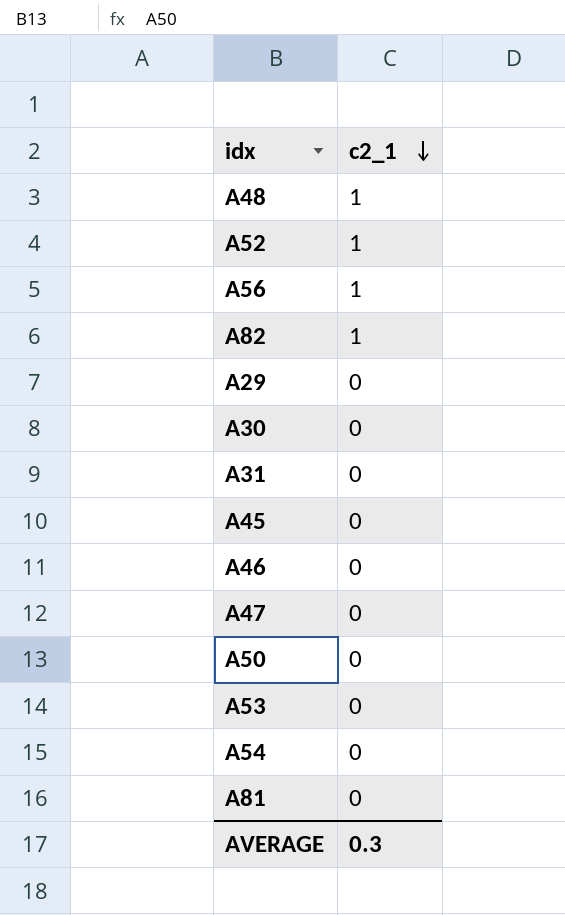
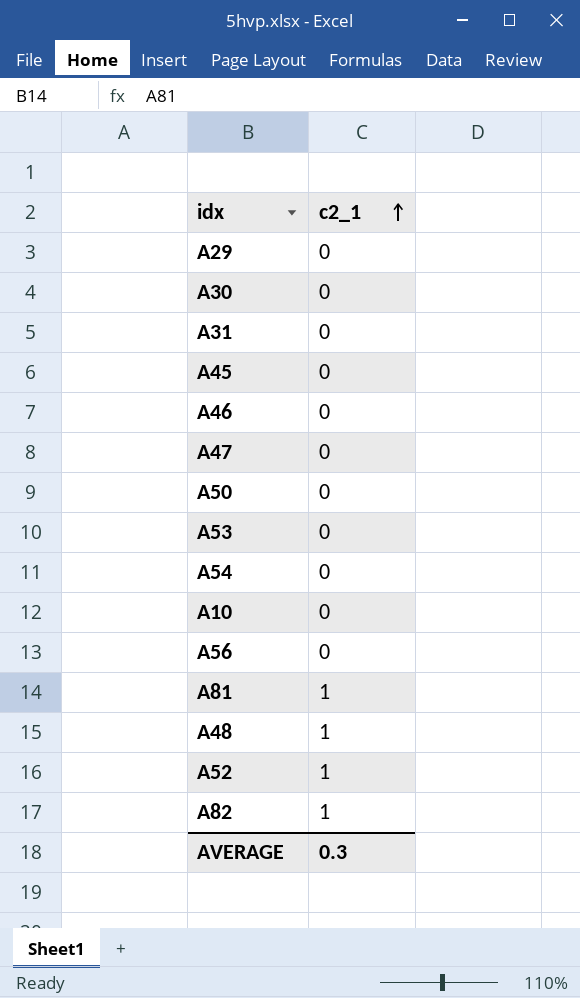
row order: c2_1 descending -> c2_1 ascending
row A10: none -> 0
A56 | c2_1: 1 -> 0
A81 | c2_1: 0 -> 1

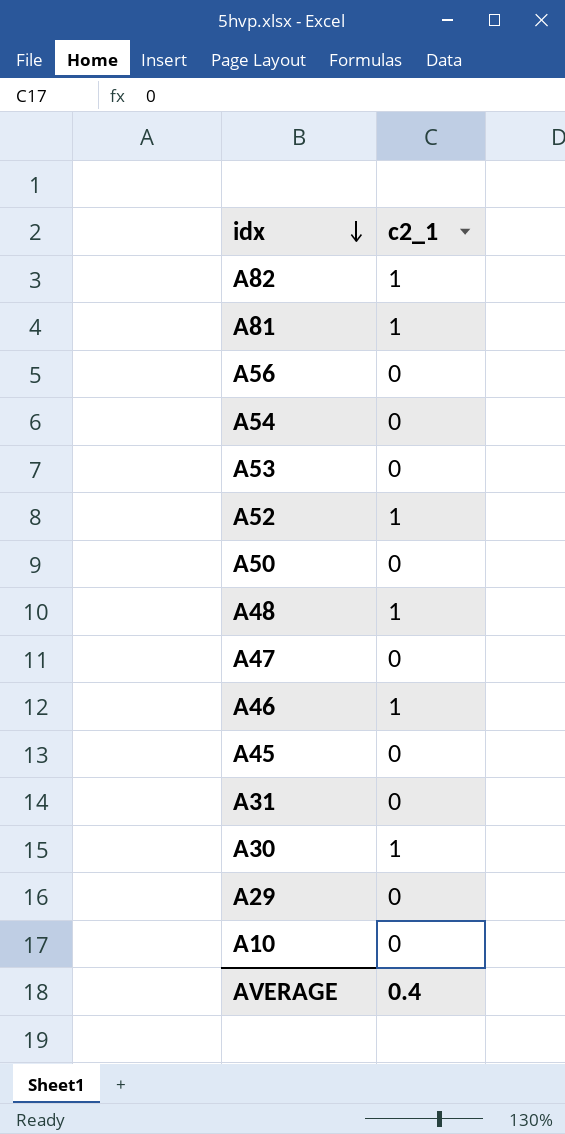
row order: c2_1 ascending -> idx descending
A46 | c2_1: 0 -> 1
A30 | c2_1: 0 -> 1
AVERAGE | c2_1: 0.3 -> 0.4

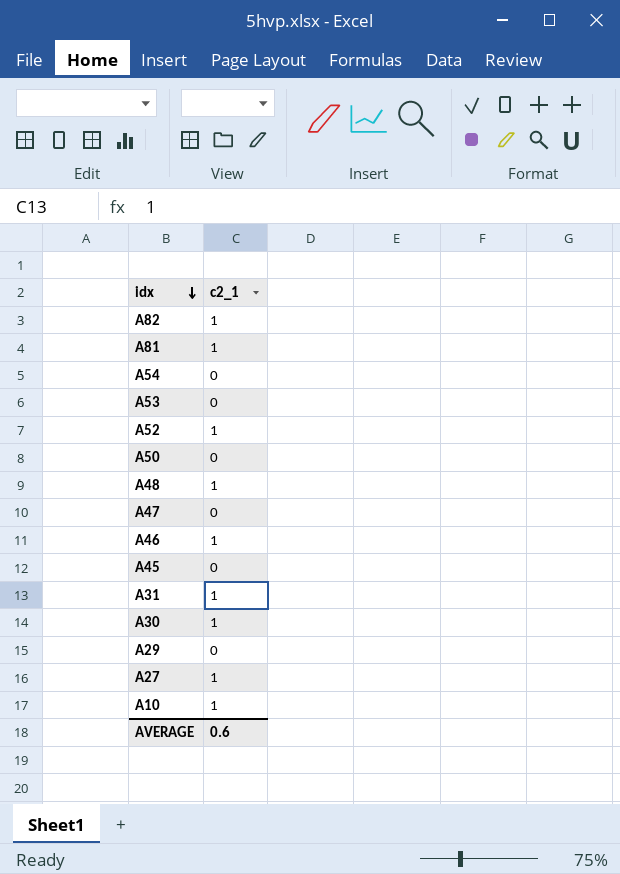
row A56: 0 -> none
A31 | c2_1: 0 -> 1
row A27: none -> 1
A10 | c2_1: 0 -> 1
AVERAGE | c2_1: 0.4 -> 0.6

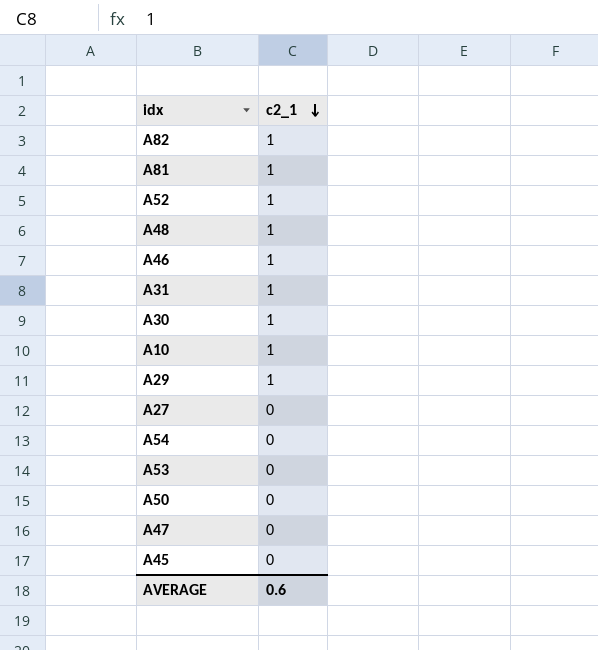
row order: idx descending -> c2_1 descending
A29 | c2_1: 0 -> 1
A27 | c2_1: 1 -> 0

